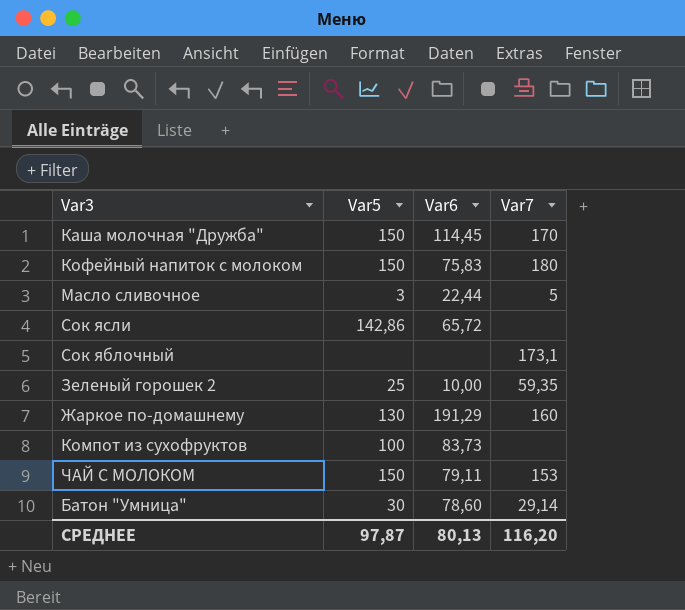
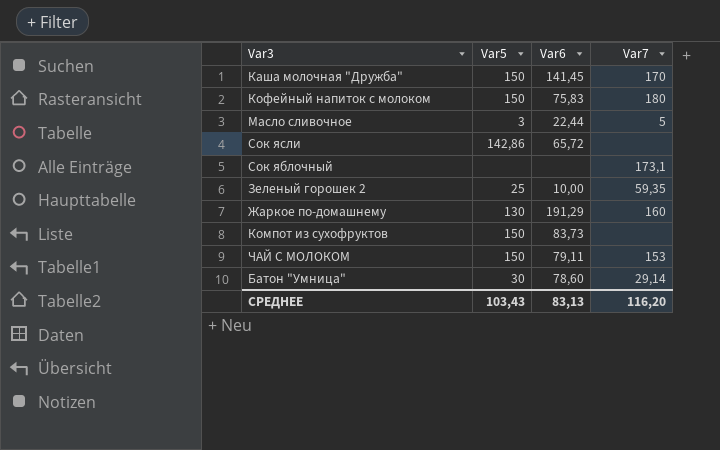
Каша молочная "Дружба" | Var6: 114,45 -> 141,45
Компот из сухофруктов | Var5: 100 -> 150
СРЕДНЕЕ | Var5: 97,87 -> 103,43
СРЕДНЕЕ | Var6: 80,13 -> 83,13

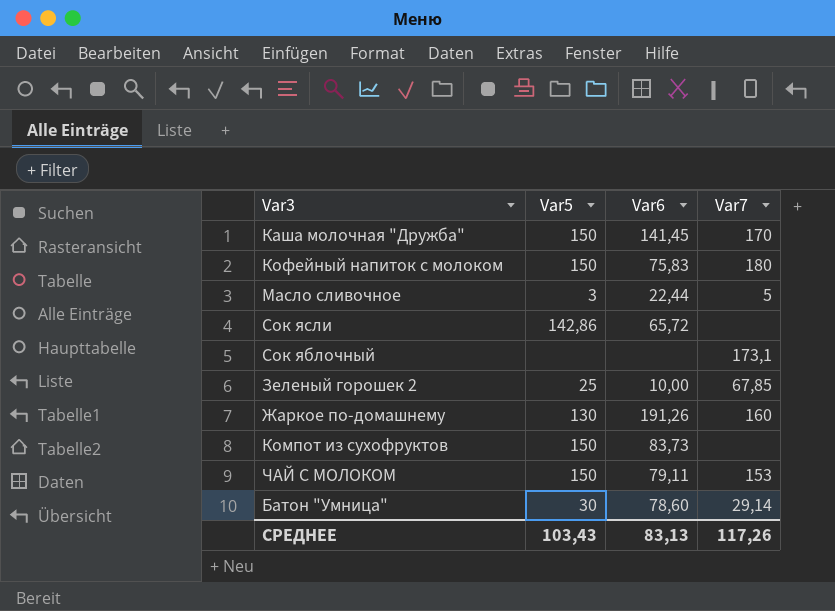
Зеленый горошек 2 | Var7: 59,35 -> 67,85
Жаркое по-домашнему | Var6: 191,29 -> 191,26
СРЕДНЕЕ | Var7: 116,20 -> 117,26

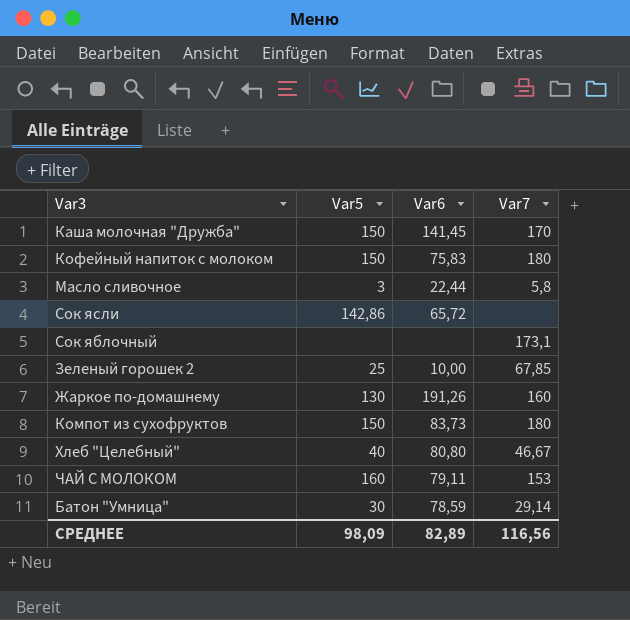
Масло сливочное | Var7: 5 -> 5,8
Компот из сухофруктов | Var7: none -> 180
row Хлеб "Целебный": none -> 40 | 80,80 | 46,67
ЧАЙ С МОЛОКОМ | Var5: 150 -> 160
Батон "Умница" | Var6: 78,60 -> 78,59
СРЕДНЕЕ | Var5: 103,43 -> 98,09
СРЕДНЕЕ | Var6: 83,13 -> 82,89
СРЕДНЕЕ | Var7: 117,26 -> 116,56

